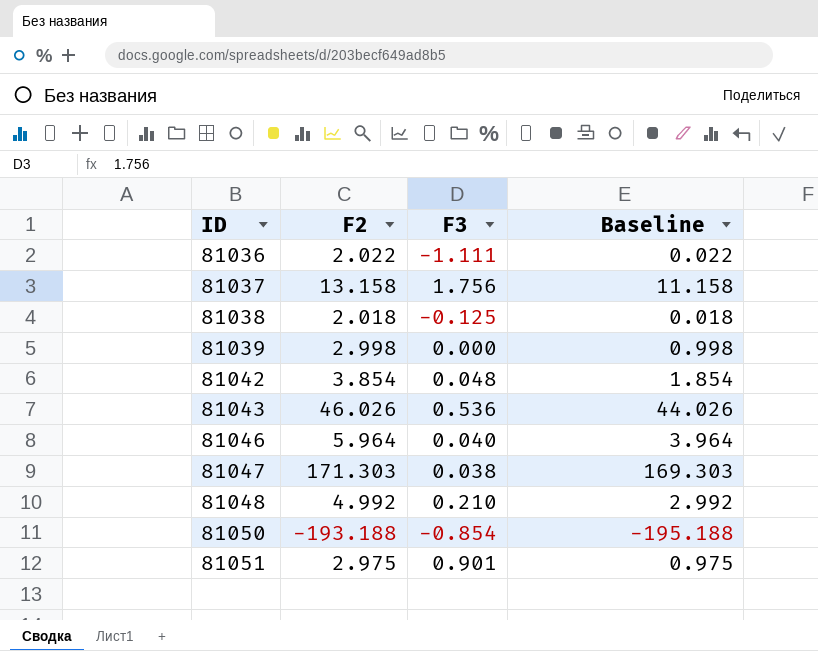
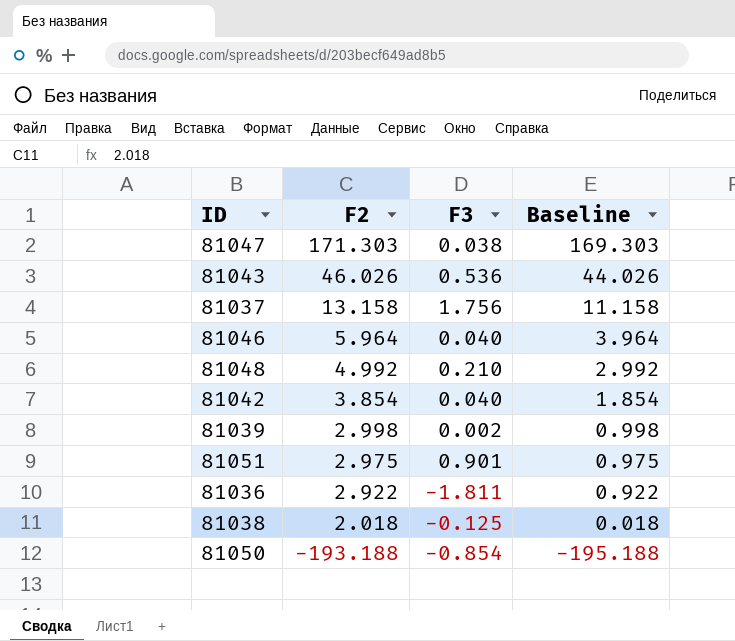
row order: ID ascending -> F2 descending
81042 | F3: 0.048 -> 0.040
81039 | F3: 0.000 -> 0.002
81036 | F2: 2.022 -> 2.922
81036 | F3: -1.111 -> -1.811
81036 | Baseline: 0.022 -> 0.922

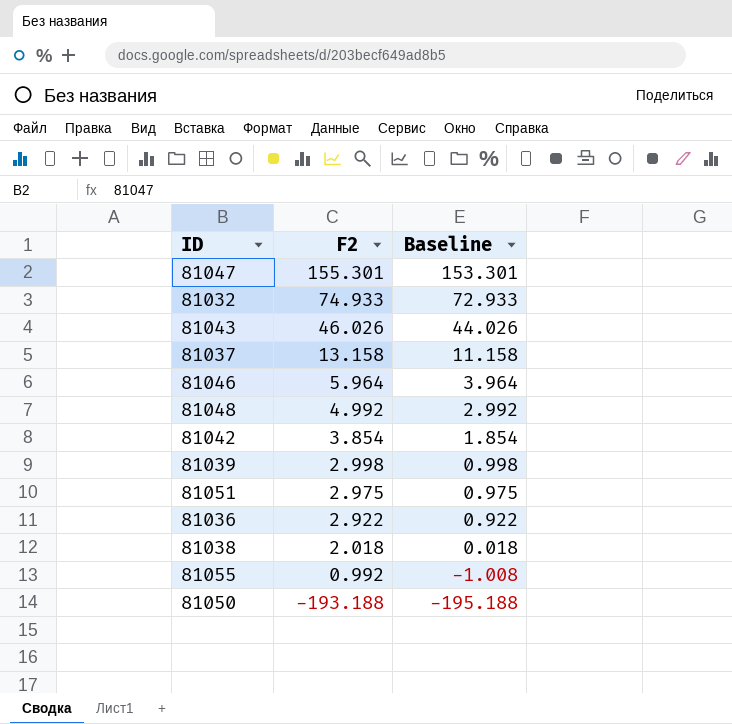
column F3 | position: 3 -> none
81047 | F2: 171.303 -> 155.301
81047 | Baseline: 169.303 -> 153.301
row 81032: none -> 74.933 | 72.933
row 81055: none -> 0.992 | -1.008

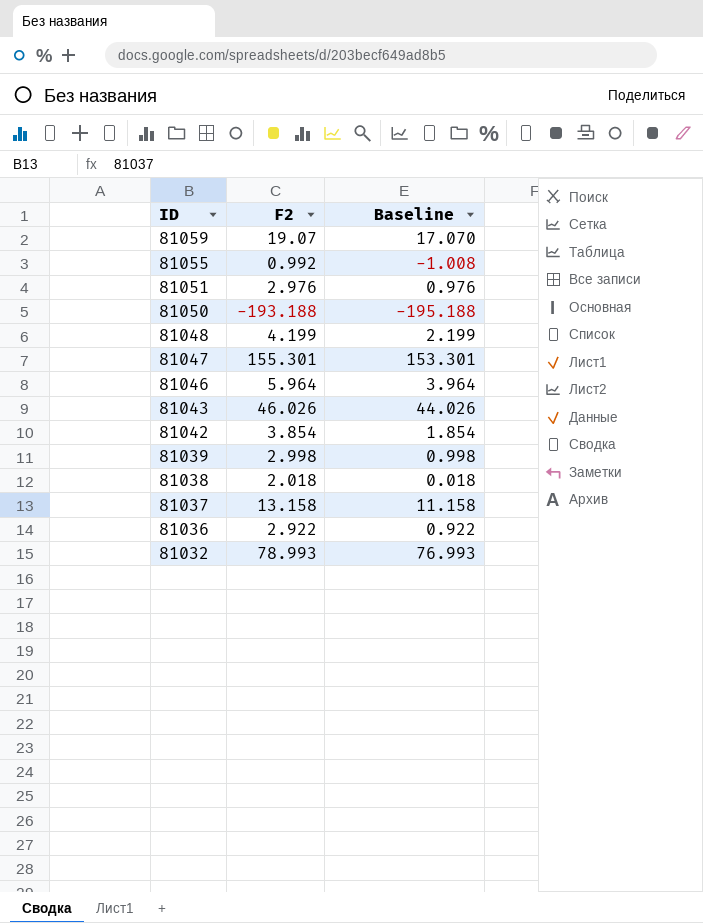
row order: F2 descending -> ID descending
row 81059: none -> 19.07 | 17.070
81051 | F2: 2.975 -> 2.976
81051 | Baseline: 0.975 -> 0.976
81048 | F2: 4.992 -> 4.199
81048 | Baseline: 2.992 -> 2.199
81032 | F2: 74.933 -> 78.993
81032 | Baseline: 72.933 -> 76.993

